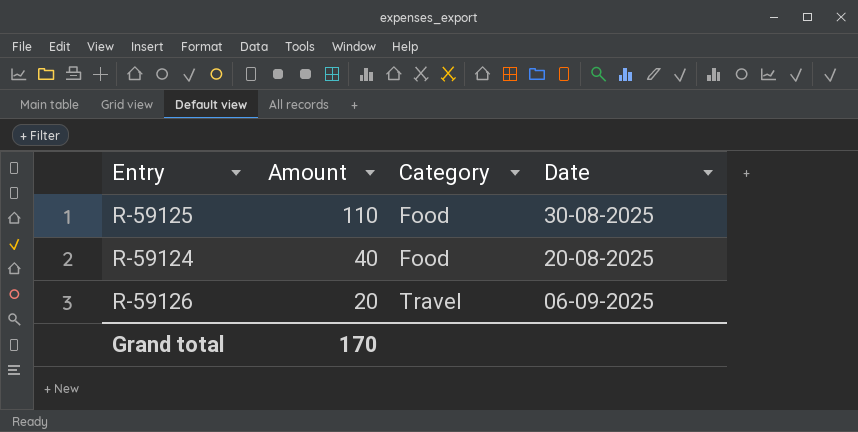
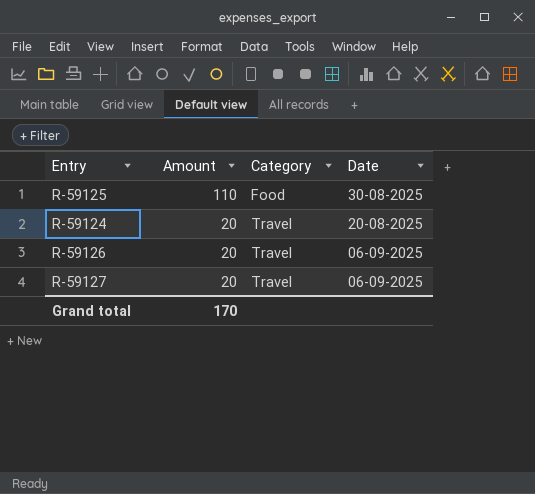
R-59124 | Amount: 40 -> 20
R-59124 | Category: Food -> Travel
row R-59127: none -> 20 | Travel | 06-09-2025

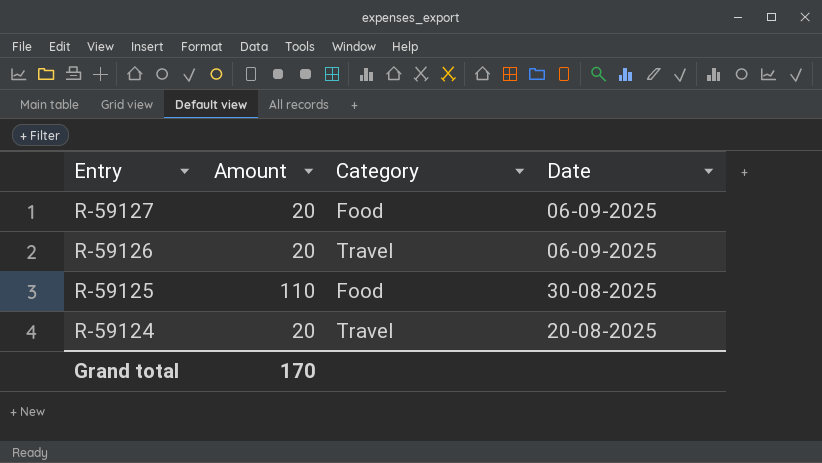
row order: Amount descending -> Entry descending
R-59127 | Category: Travel -> Food

